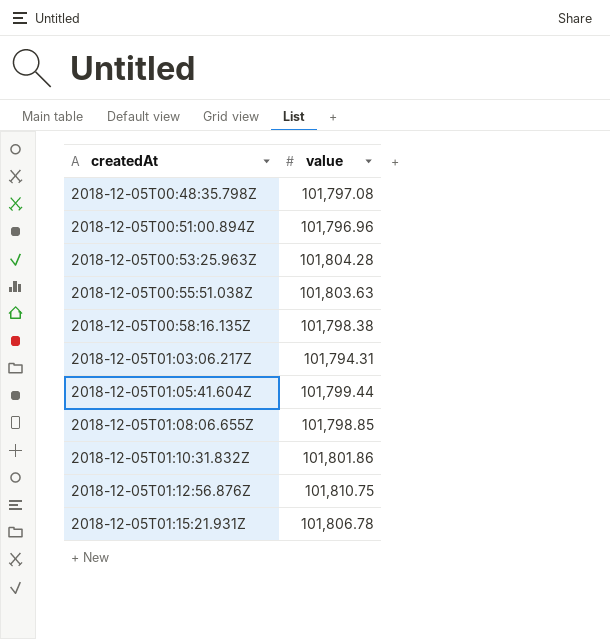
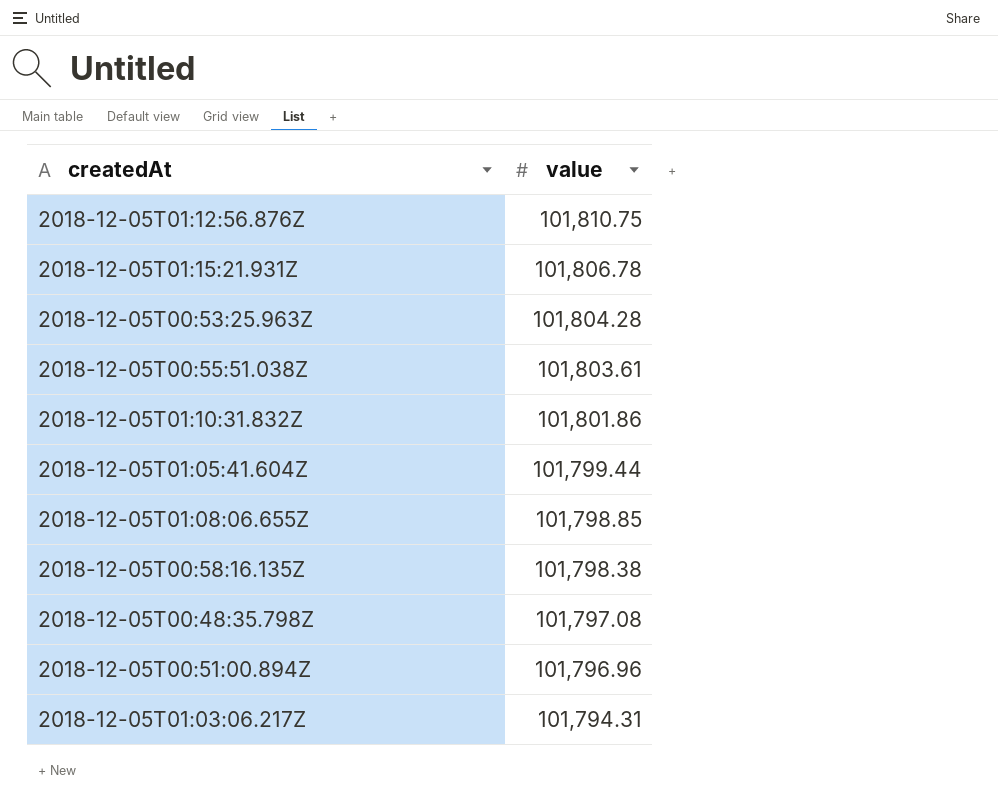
row order: createdAt ascending -> value descending
2018-12-05T00:55:51.038Z | value: 101,803.63 -> 101,803.61

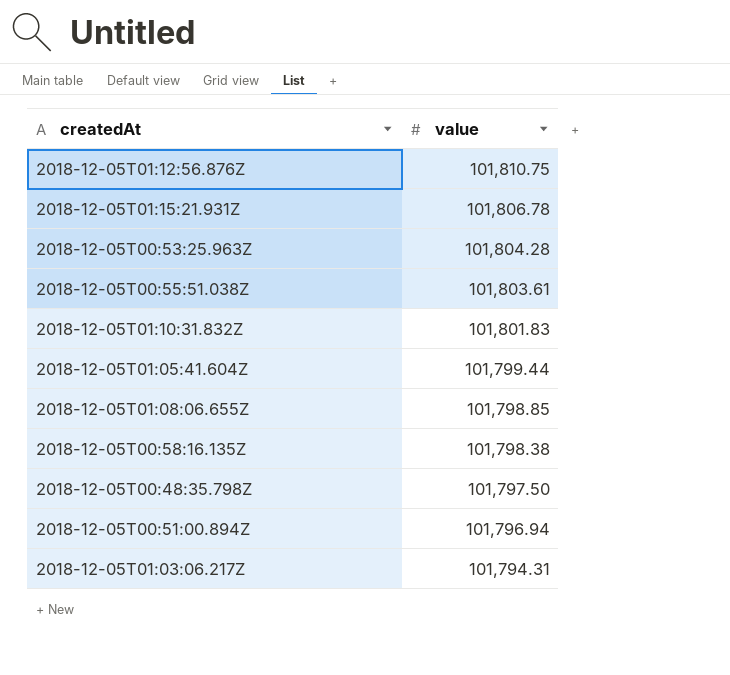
2018-12-05T01:10:31.832Z | value: 101,801.86 -> 101,801.83
2018-12-05T00:48:35.798Z | value: 101,797.08 -> 101,797.50
2018-12-05T00:51:00.894Z | value: 101,796.96 -> 101,796.94

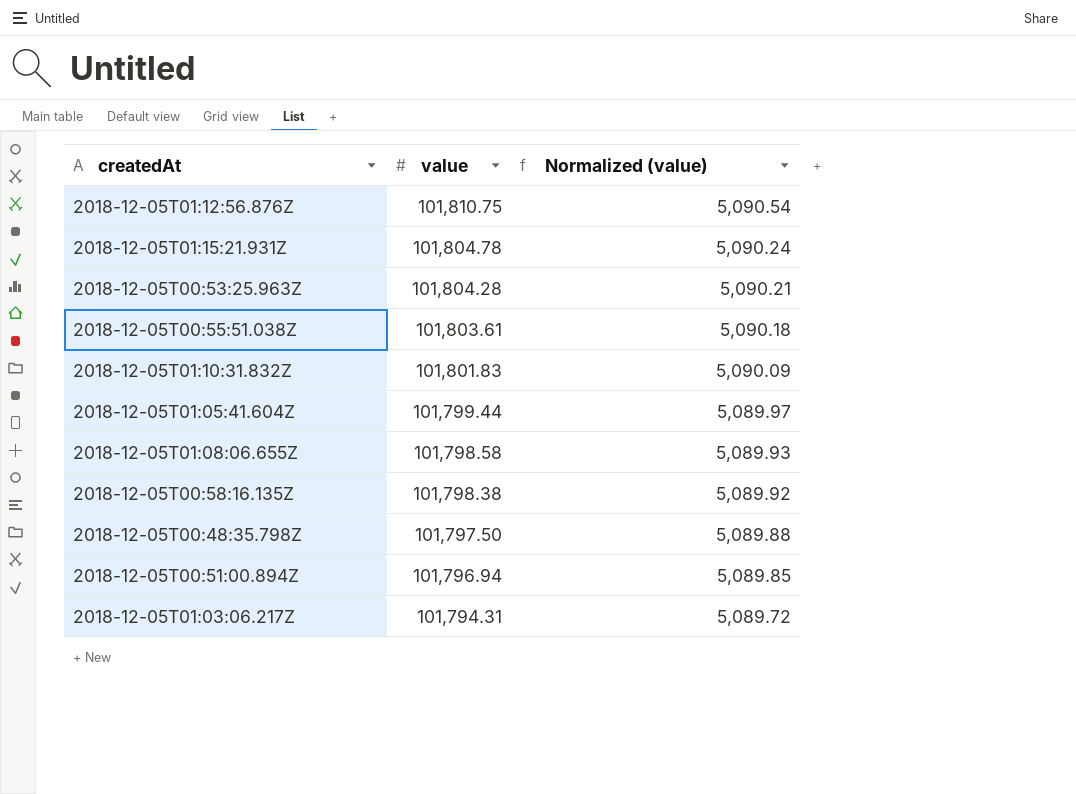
column Normalized (value) | formula: none -> [value] * 0.05
2018-12-05T01:15:21.931Z | value: 101,806.78 -> 101,804.78
2018-12-05T01:08:06.655Z | value: 101,798.85 -> 101,798.58

